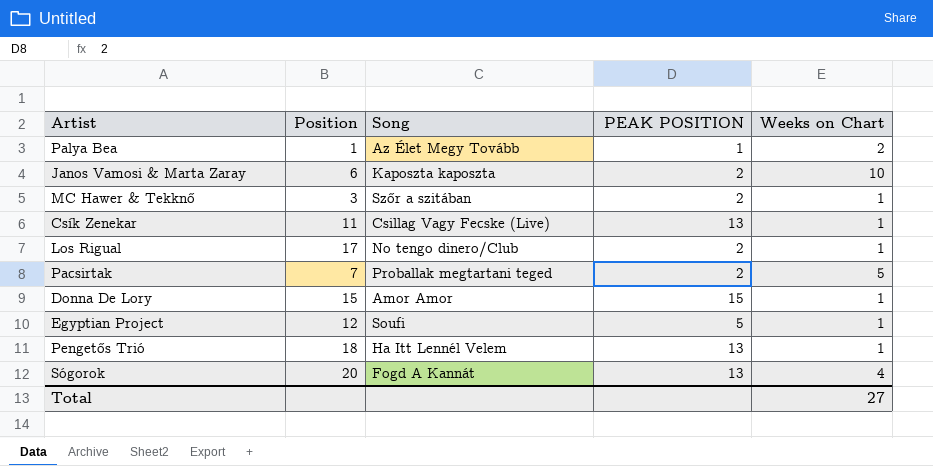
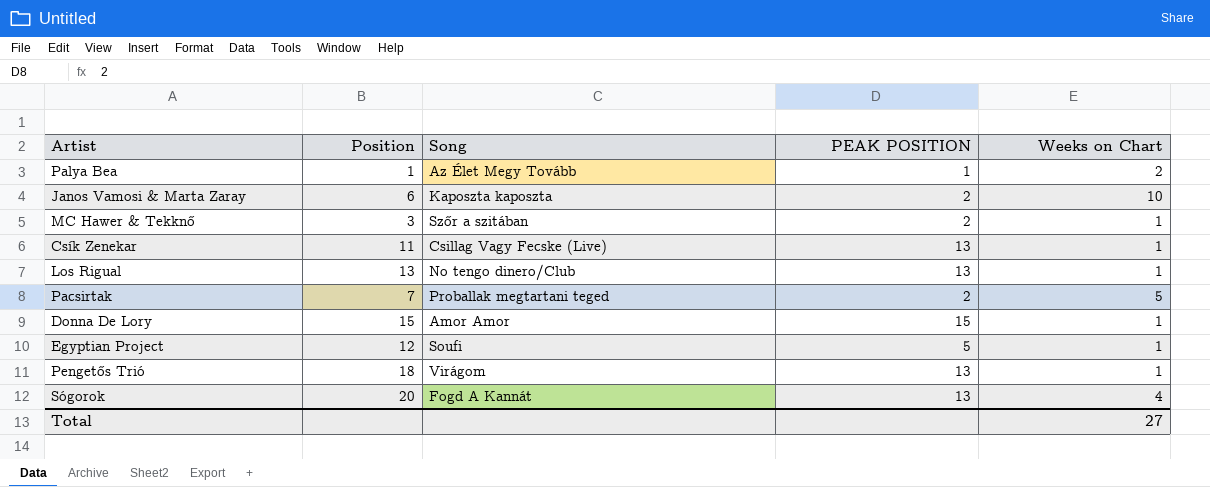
Los Rigual | Position: 17 -> 13
Los Rigual | PEAK POSITION: 2 -> 13
Pengetős Trió | Song: Ha Itt Lennél Velem -> Virágom

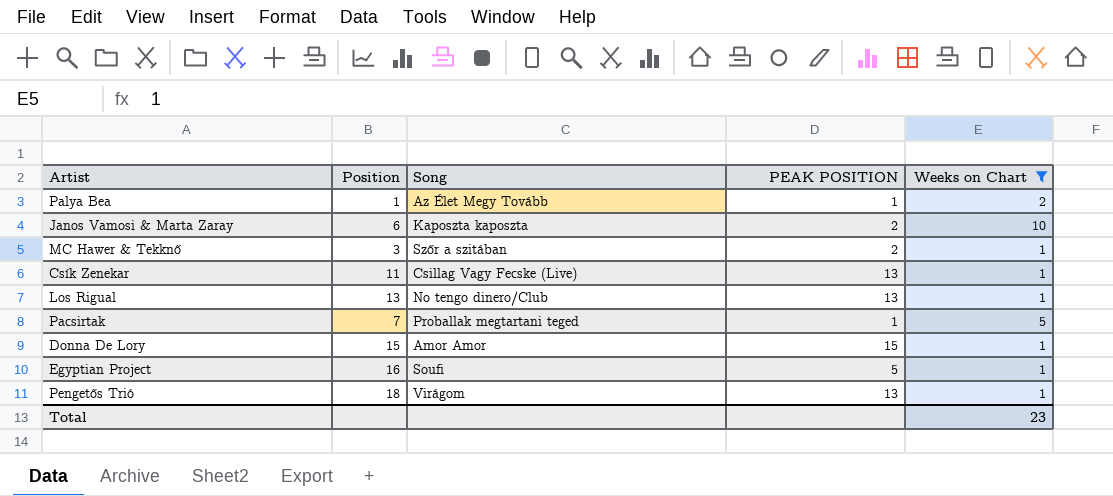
filter: none -> Weeks on Chart != 4
Pacsirtak | PEAK POSITION: 2 -> 1
Egyptian Project | Position: 12 -> 16
Total | Weeks on Chart: 27 -> 23

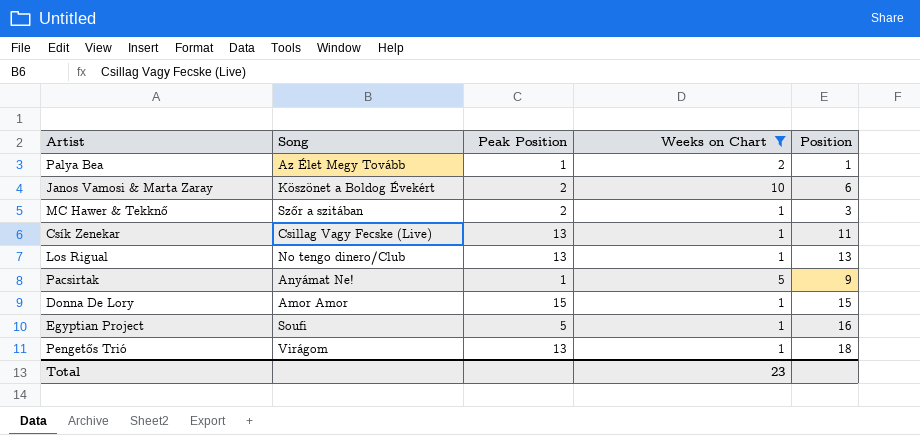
column name: PEAK POSITION -> Peak Position
column Position | position: 2 -> 5
Janos Vamosi & Marta Zaray | Song: Kaposzta kaposzta -> Köszönet a Boldog Évekért
Pacsirtak | Song: Proballak megtartani teged -> Anyámat Ne!
Pacsirtak | Position: 7 -> 9

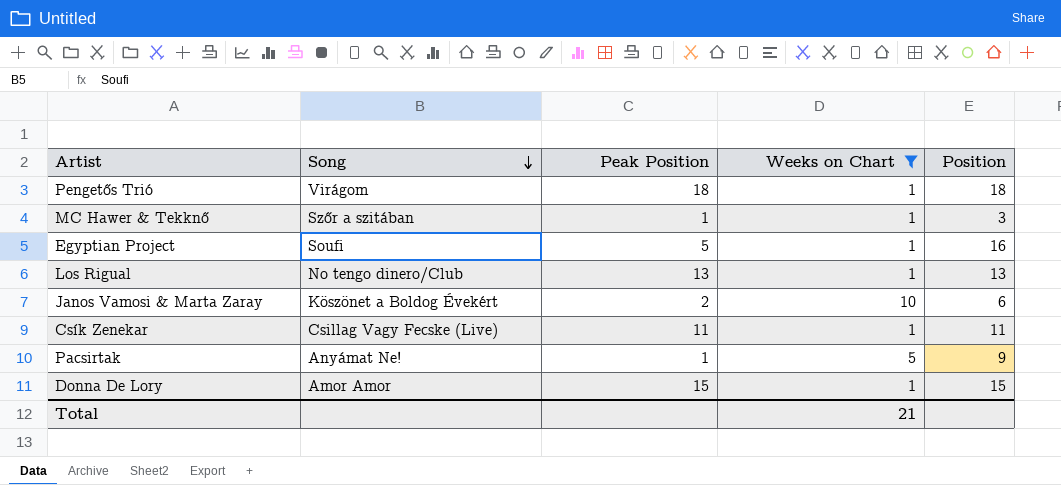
row order: none -> Song descending
row Palya Bea: Az Élet Megy Tovább | 1 | 2 | 1 -> none
Pengetős Trió | Peak Position: 13 -> 18
MC Hawer & Tekknő | Peak Position: 2 -> 1
Csík Zenekar | Peak Position: 13 -> 11
Total | Weeks on Chart: 23 -> 21

